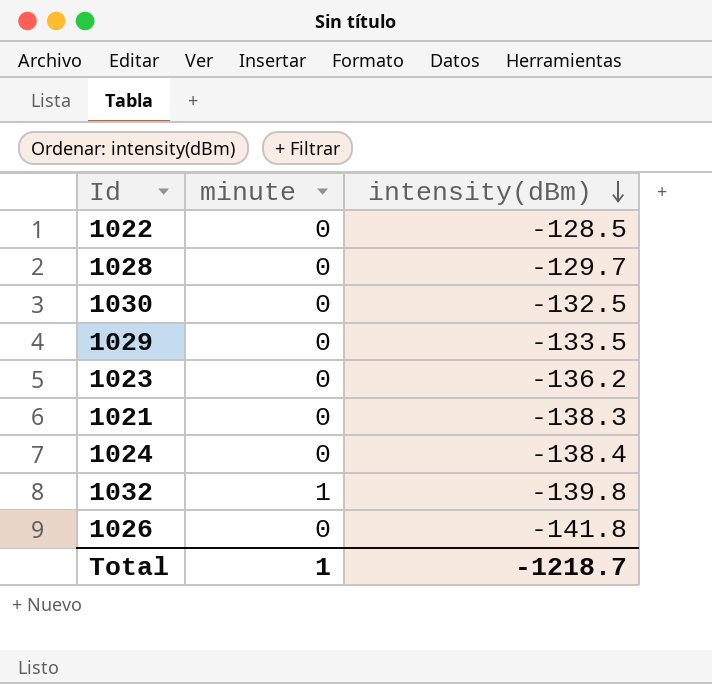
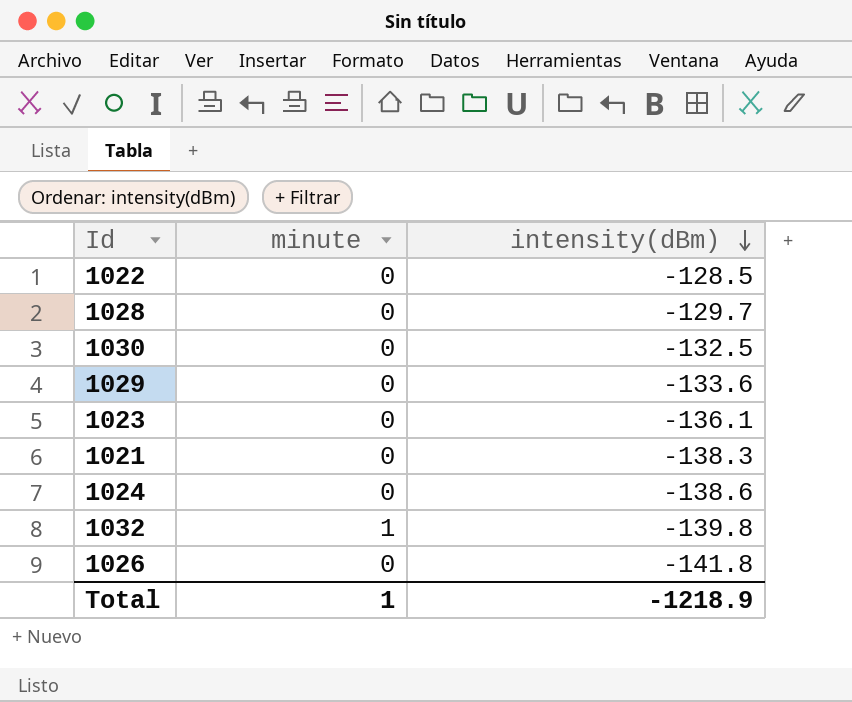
1029 | intensity(dBm): -133.5 -> -133.6
1023 | intensity(dBm): -136.2 -> -136.1
1024 | intensity(dBm): -138.4 -> -138.6
Total | intensity(dBm): -1218.7 -> -1218.9

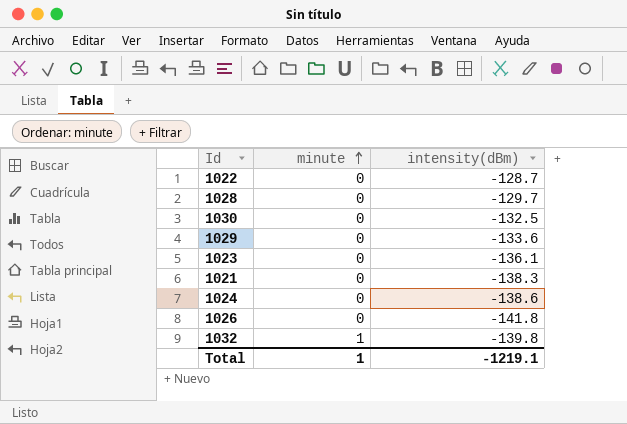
row order: intensity(dBm) descending -> minute ascending
1022 | intensity(dBm): -128.5 -> -128.7
Total | intensity(dBm): -1218.9 -> -1219.1

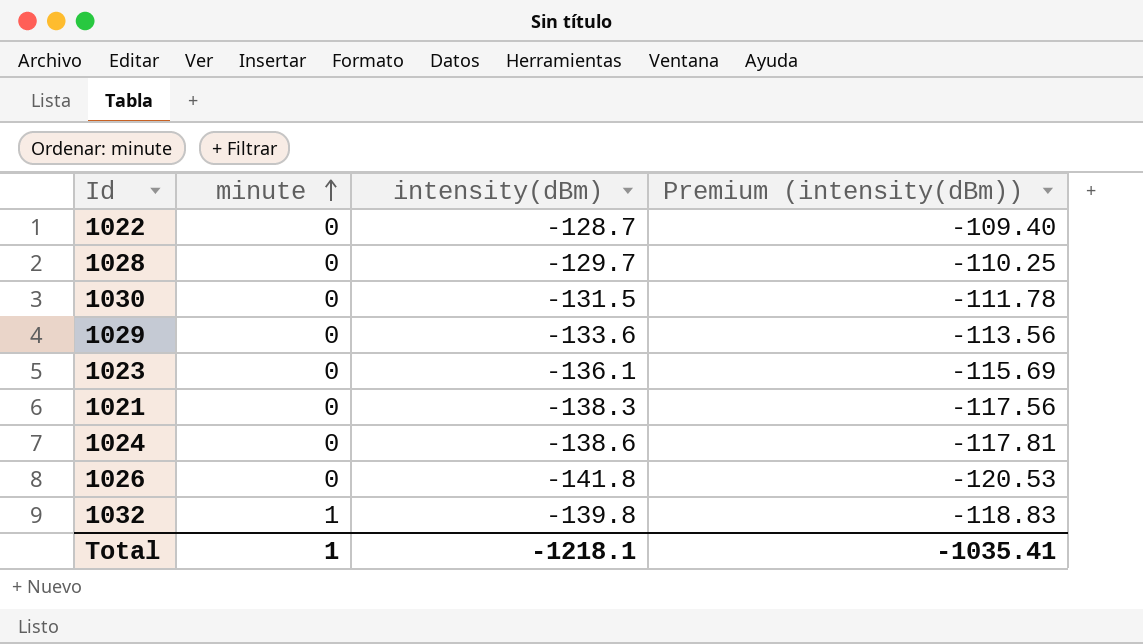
column Premium (intensity(dBm)) | formula: none -> [intensity(dBm)] * 0.85
1030 | intensity(dBm): -132.5 -> -131.5
Total | intensity(dBm): -1219.1 -> -1218.1

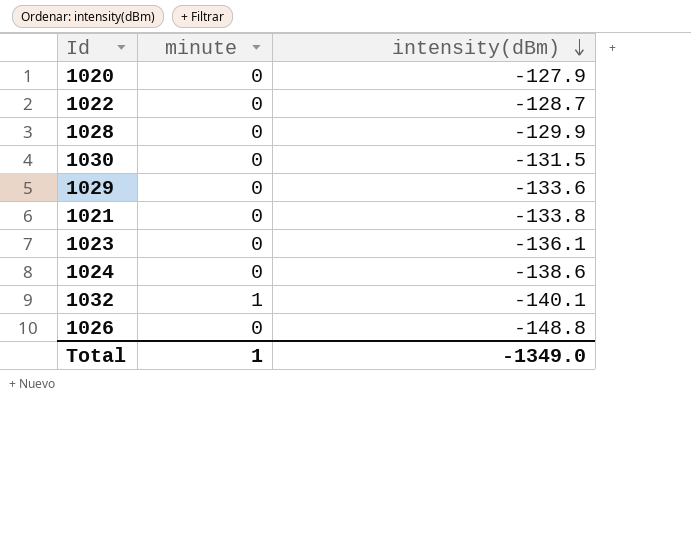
row order: minute ascending -> intensity(dBm) descending
column Premium (intensity(dBm)) | formula: [intensity(dBm)] * 0.85 -> none
row 1020: none -> 0 | -127.9
1028 | intensity(dBm): -129.7 -> -129.9
1021 | intensity(dBm): -138.3 -> -133.8
1032 | intensity(dBm): -139.8 -> -140.1
1026 | intensity(dBm): -141.8 -> -148.8
Total | intensity(dBm): -1218.1 -> -1349.0

